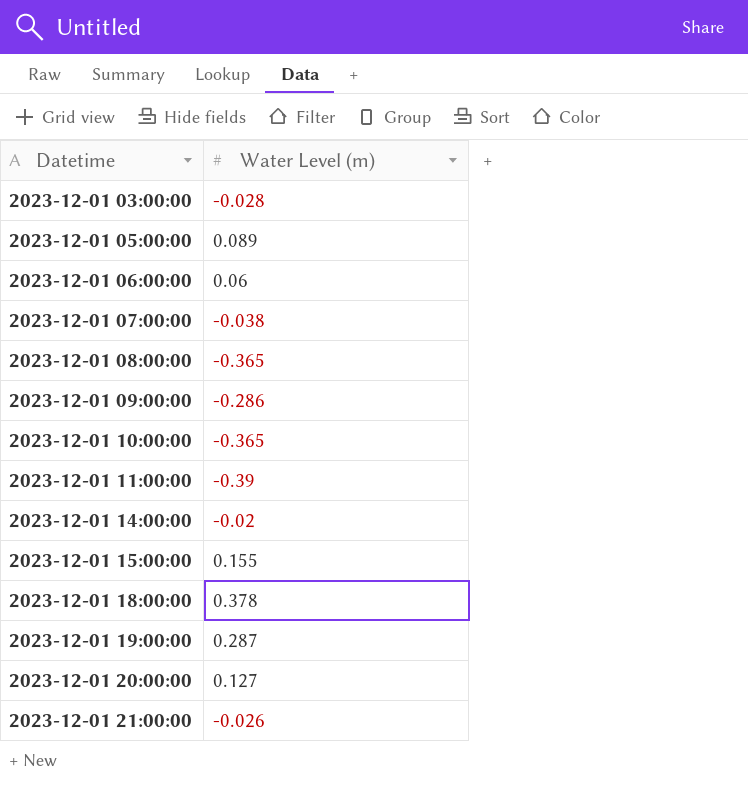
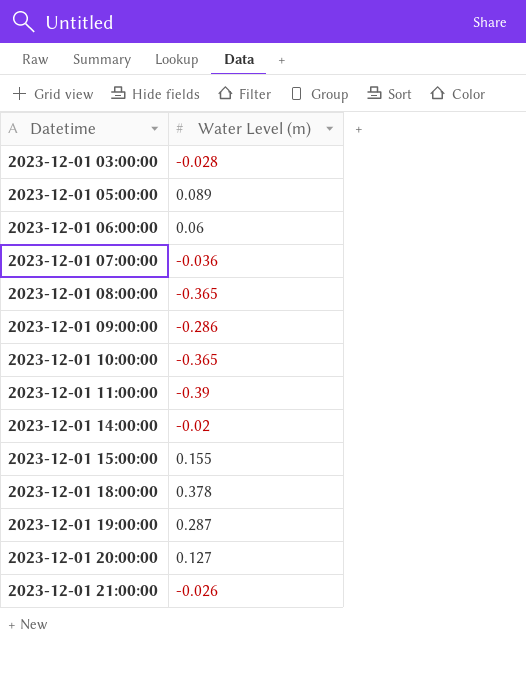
2023-12-01 07:00:00 | Water Level (m): -0.038 -> -0.036

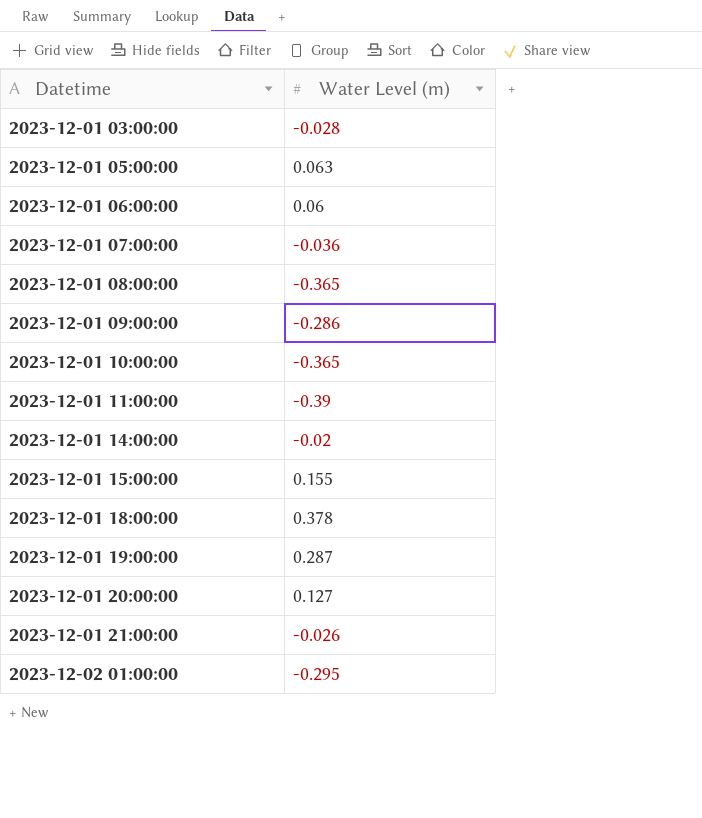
2023-12-01 05:00:00 | Water Level (m): 0.089 -> 0.063
row 2023-12-02 01:00:00: none -> -0.295

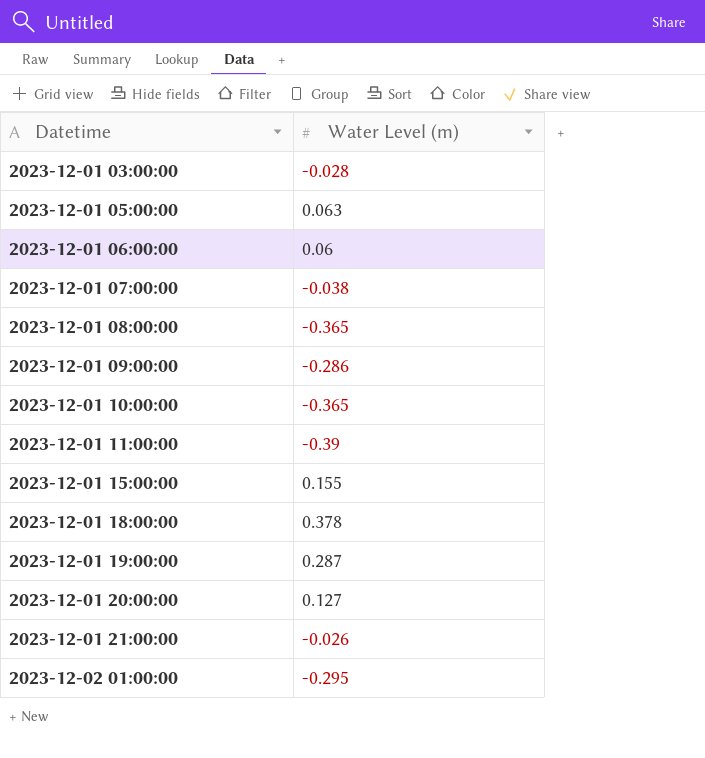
row 2023-12-01 14:00:00: -0.02 -> none
2023-12-01 07:00:00 | Water Level (m): -0.036 -> -0.038

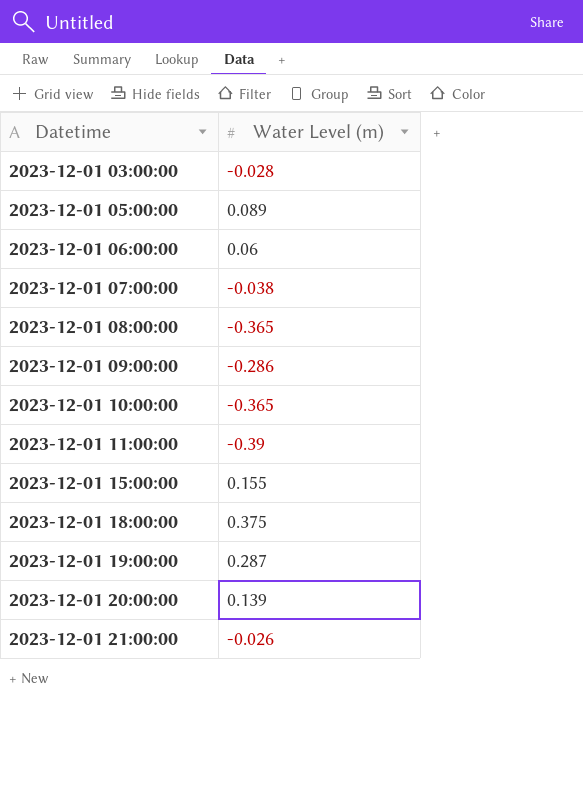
row 2023-12-02 01:00:00: -0.295 -> none
2023-12-01 05:00:00 | Water Level (m): 0.063 -> 0.089
2023-12-01 18:00:00 | Water Level (m): 0.378 -> 0.375
2023-12-01 20:00:00 | Water Level (m): 0.127 -> 0.139

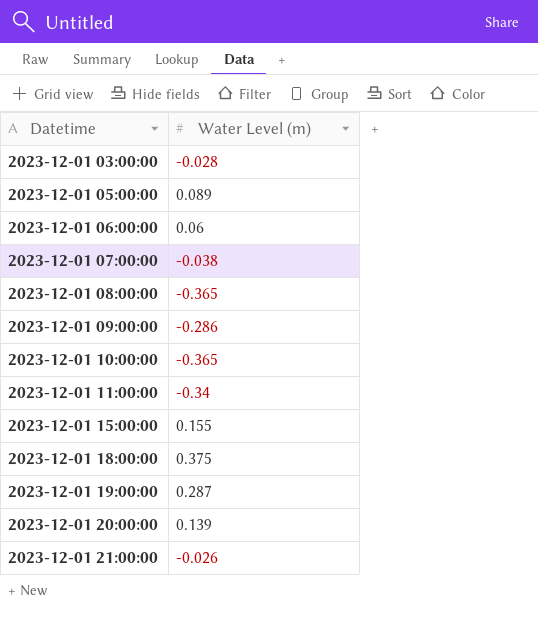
2023-12-01 11:00:00 | Water Level (m): -0.39 -> -0.34

